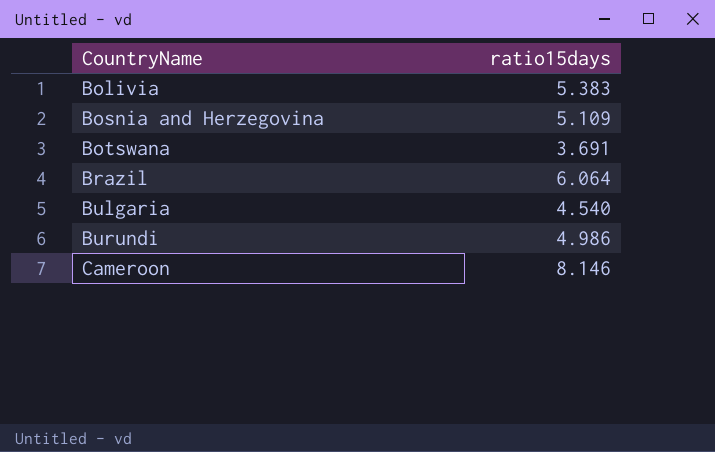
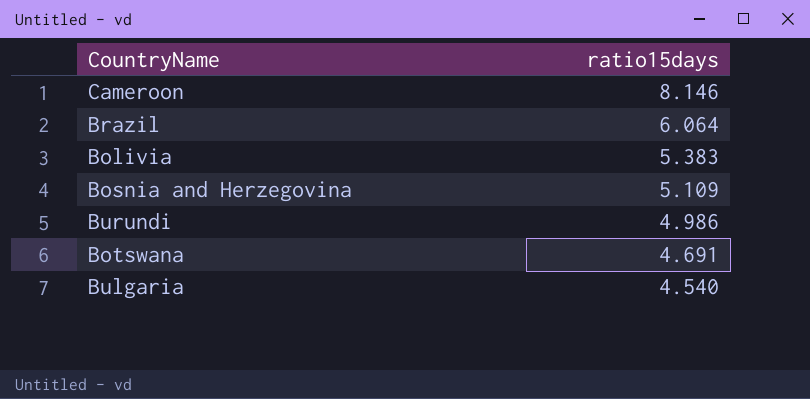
row order: CountryName ascending -> ratio15days descending
Botswana | ratio15days: 3.691 -> 4.691

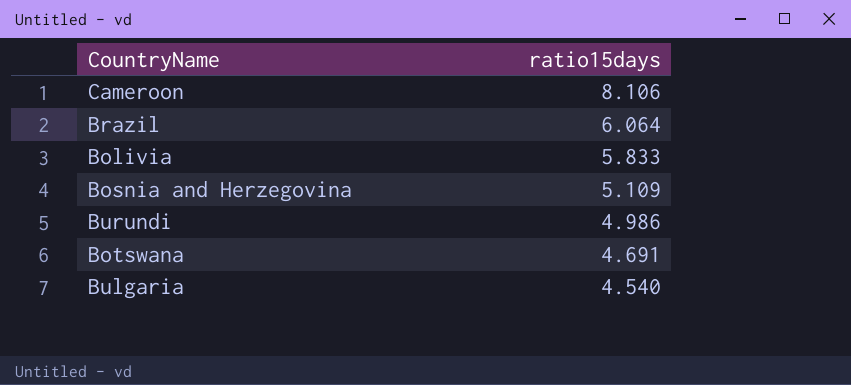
Cameroon | ratio15days: 8.146 -> 8.106
Bolivia | ratio15days: 5.383 -> 5.833

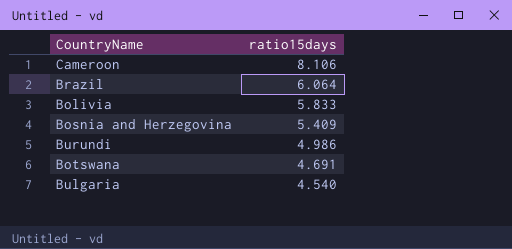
Bosnia and Herzegovina | ratio15days: 5.109 -> 5.409

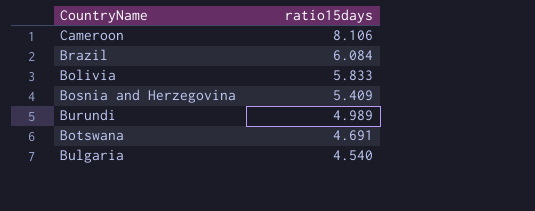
Brazil | ratio15days: 6.064 -> 6.084
Burundi | ratio15days: 4.986 -> 4.989

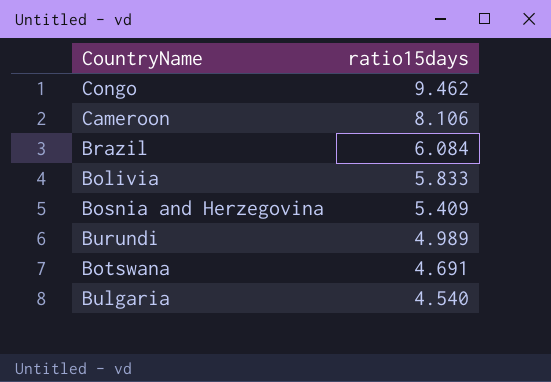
row Congo: none -> 9.462

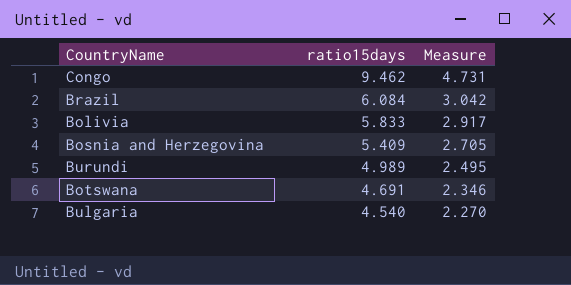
column Measure | formula: none -> [ratio15days] * 0.5
row Cameroon: 8.106 -> none

